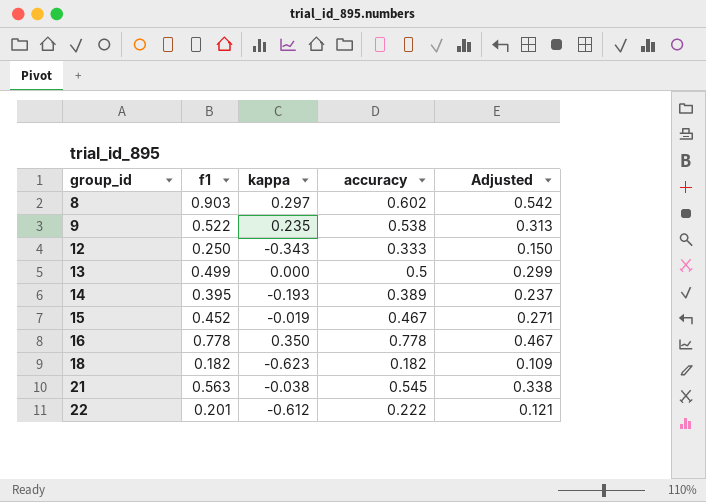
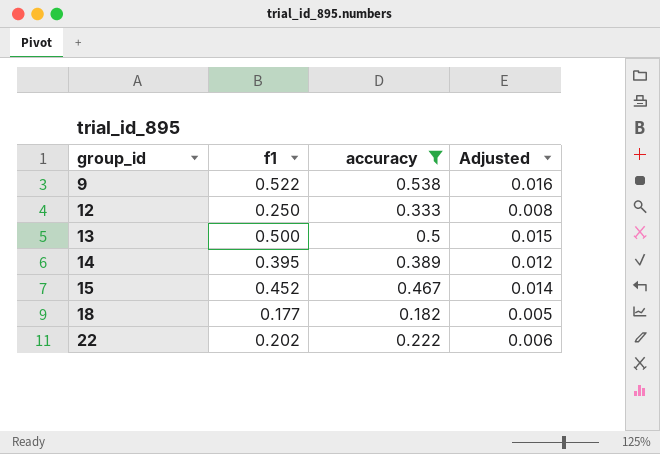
filter: none -> accuracy <= 0.538
column kappa | position: 3 -> none
column Adjusted | formula: [f1] * 0.6 -> [f1] * 0.03
13 | f1: 0.499 -> 0.500
18 | f1: 0.182 -> 0.177
22 | f1: 0.201 -> 0.202

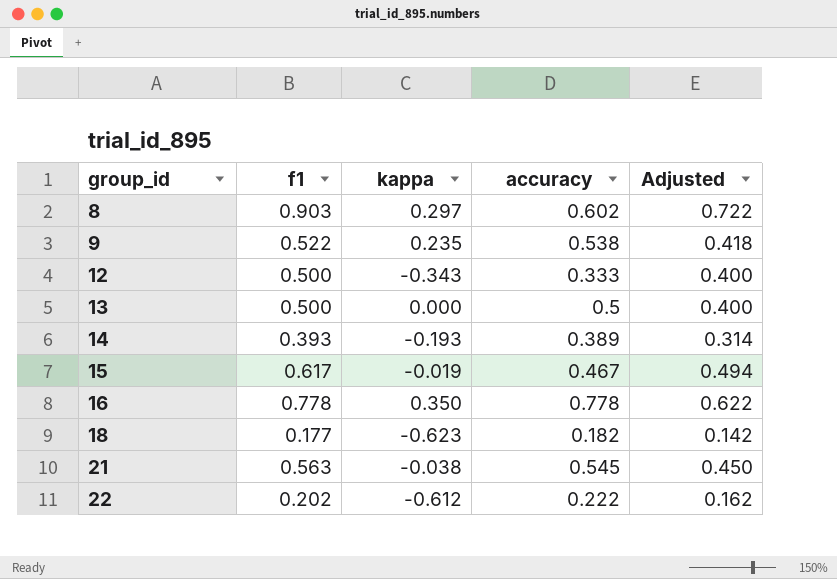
filter: accuracy <= 0.538 -> none
column kappa | position: none -> 3
column Adjusted | formula: [f1] * 0.03 -> [f1] * 0.8
12 | f1: 0.250 -> 0.500
14 | f1: 0.395 -> 0.393
15 | f1: 0.452 -> 0.617

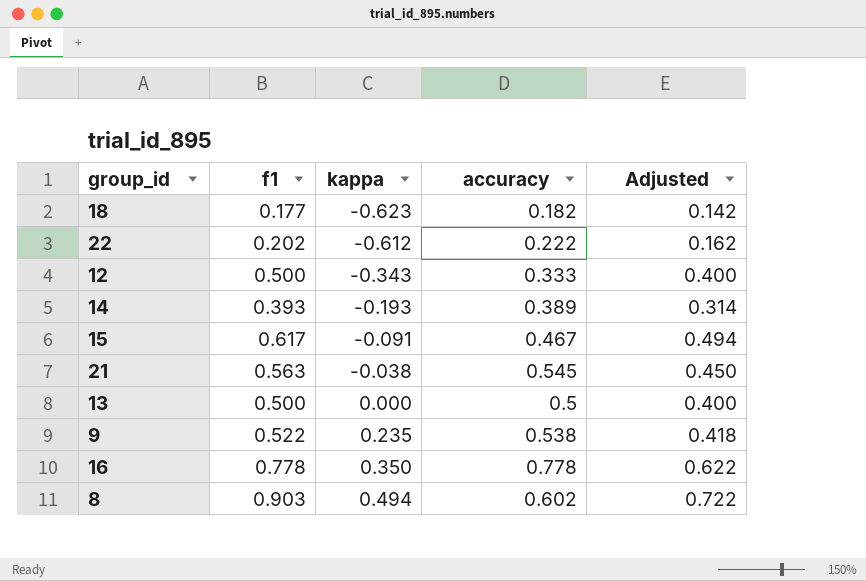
row order: group_id ascending -> kappa ascending
15 | kappa: -0.019 -> -0.091
8 | kappa: 0.297 -> 0.494

